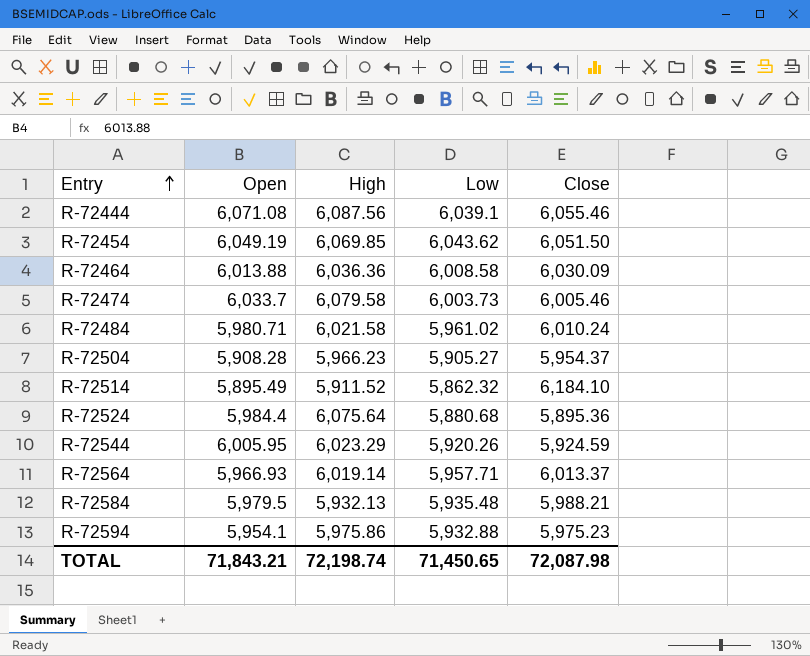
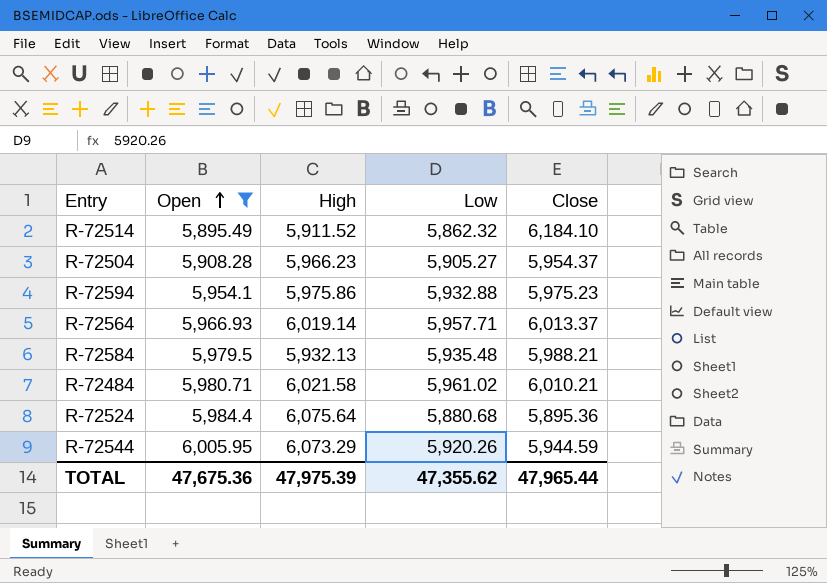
filter: none -> Open <= 6,005.95
row order: Entry ascending -> Open ascending
R-72484 | Close: 6,010.24 -> 6,010.21
R-72544 | High: 6,023.29 -> 6,073.29
R-72544 | Close: 5,924.59 -> 5,944.59
TOTAL | Open: 71,843.21 -> 47,675.36
TOTAL | High: 72,198.74 -> 47,975.39
TOTAL | Low: 71,450.65 -> 47,355.62
TOTAL | Close: 72,087.98 -> 47,965.44

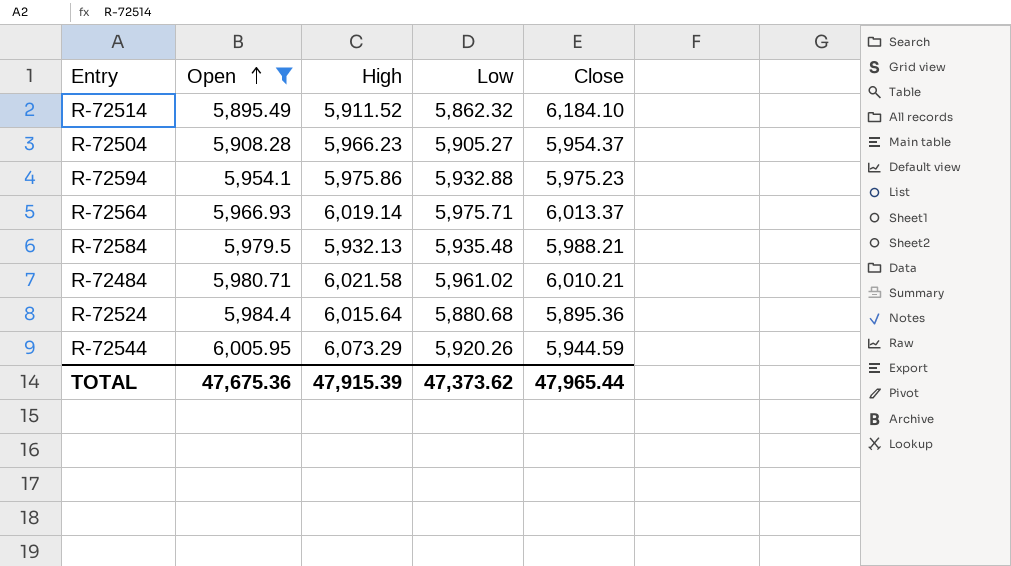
R-72564 | Low: 5,957.71 -> 5,975.71
R-72524 | High: 6,075.64 -> 6,015.64
TOTAL | High: 47,975.39 -> 47,915.39
TOTAL | Low: 47,355.62 -> 47,373.62

